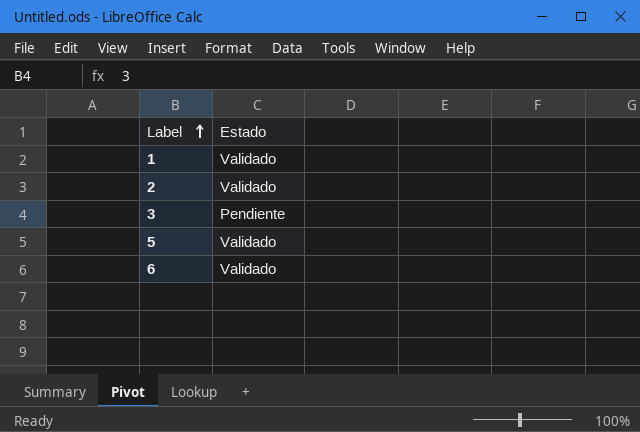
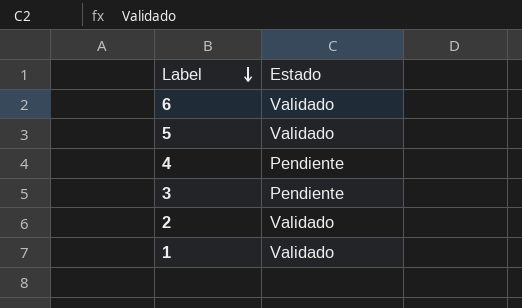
row order: Label ascending -> Label descending
row 4: none -> Pendiente

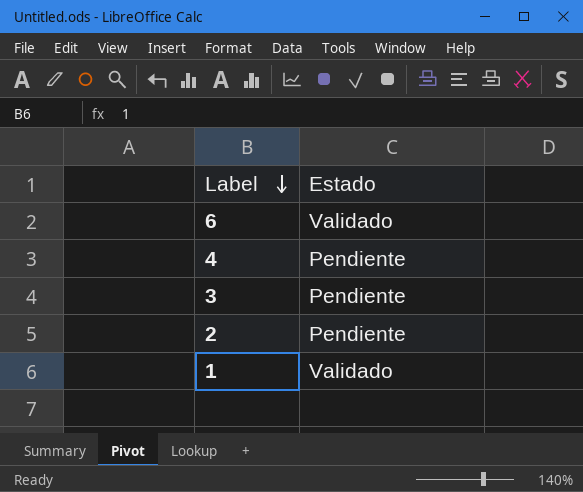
row 5: Validado -> none
2 | Estado: Validado -> Pendiente

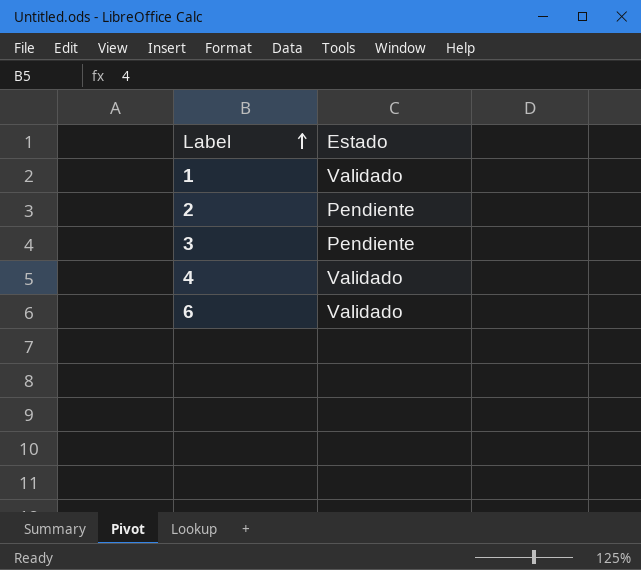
row order: Label descending -> Label ascending
4 | Estado: Pendiente -> Validado

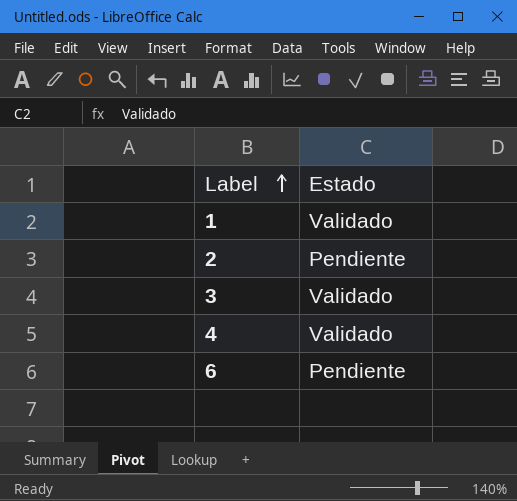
3 | Estado: Pendiente -> Validado
6 | Estado: Validado -> Pendiente

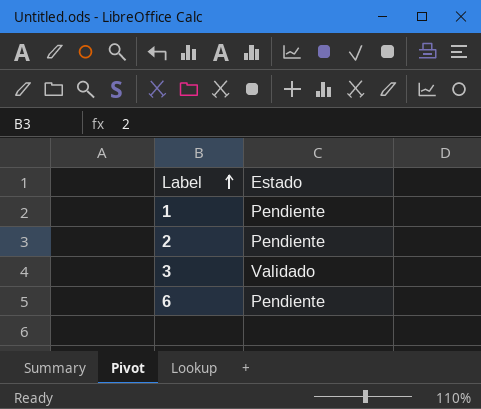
row 4: Validado -> none
1 | Estado: Validado -> Pendiente

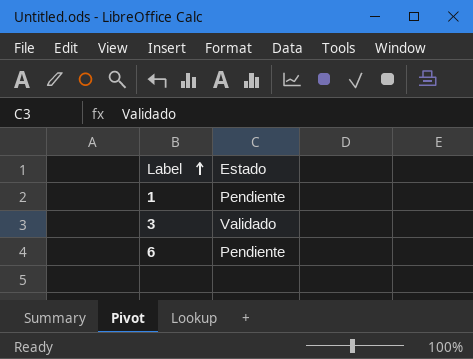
row 2: Pendiente -> none

